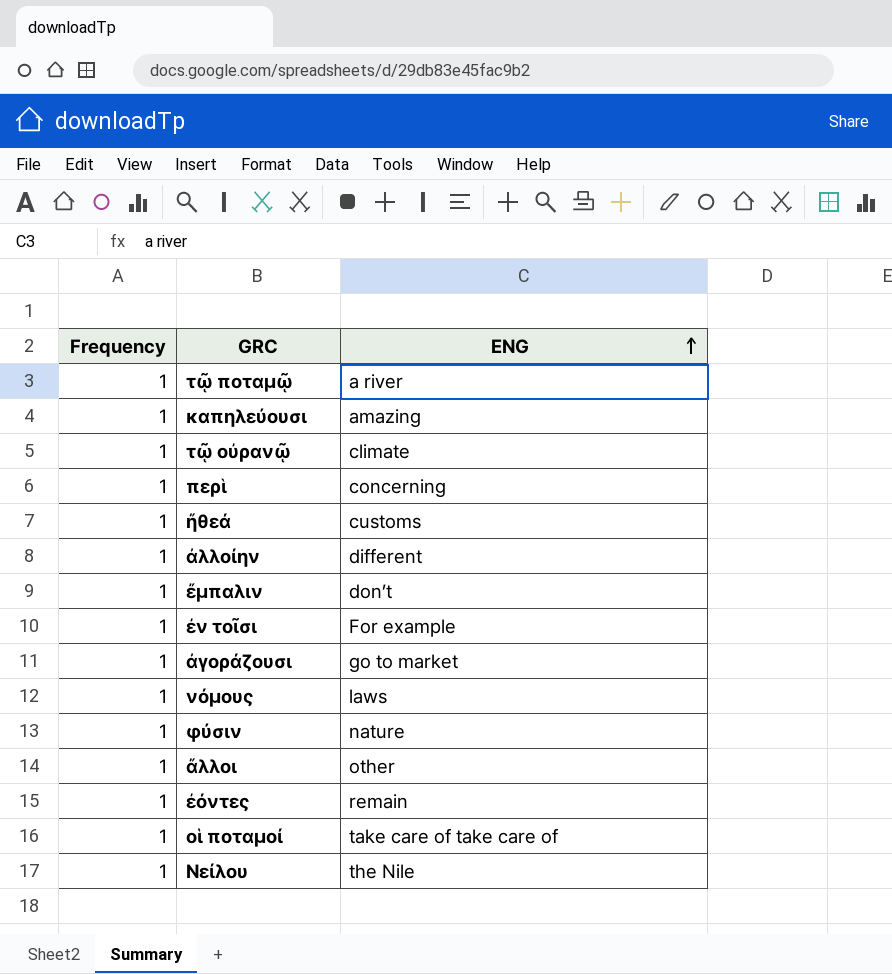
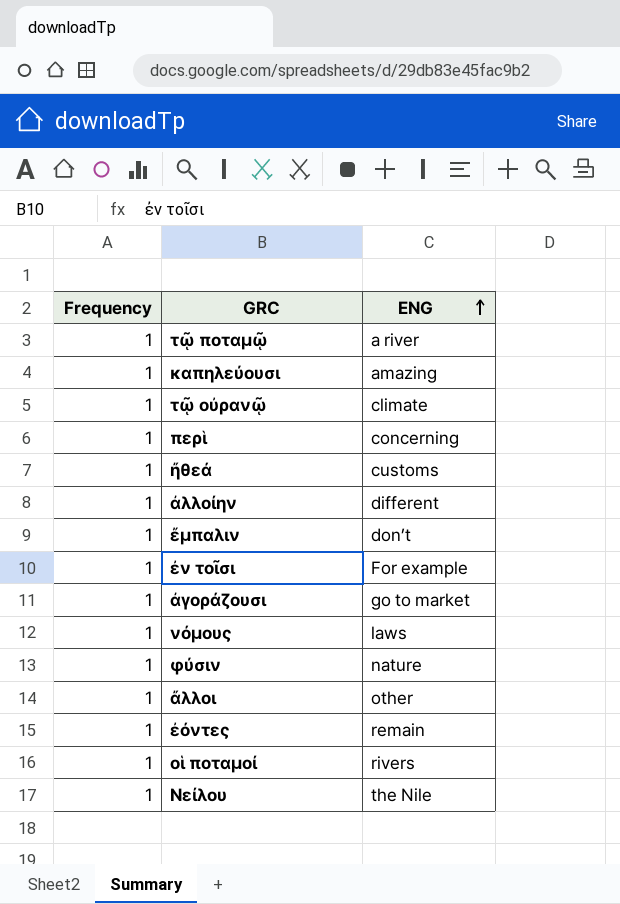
οἱ ποταμοί | ENG: take care of take care of -> rivers

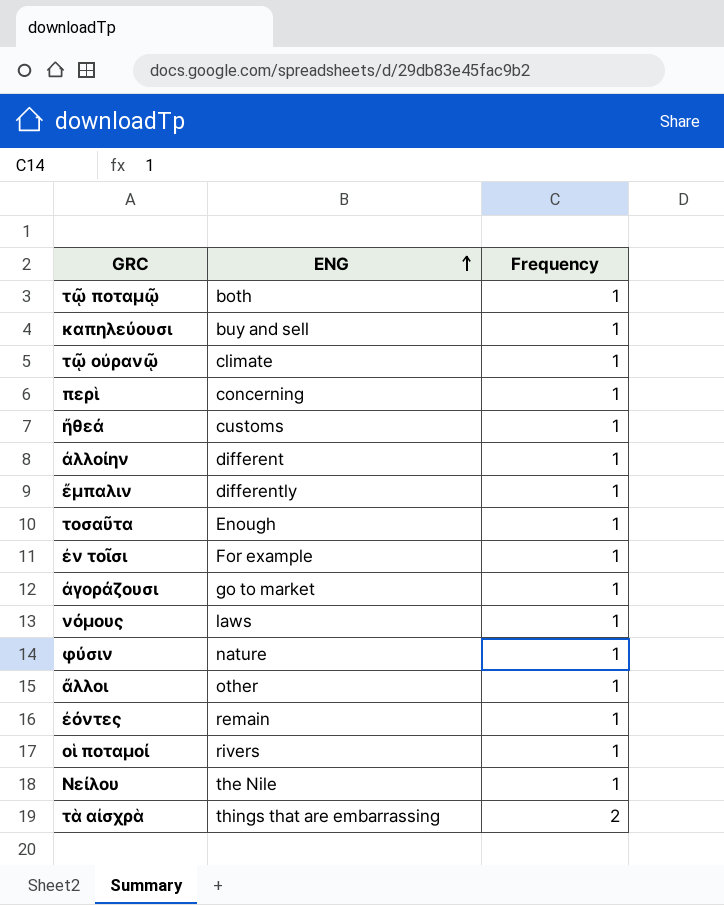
column Frequency | position: 1 -> 3
τῷ ποταμῷ | ENG: a river -> both
καπηλεύουσι | ENG: amazing -> buy and sell
ἔμπαλιν | ENG: don’t -> differently
row τοσαῦτα: none -> Enough | 1
row τὰ αἰσχρὰ: none -> things that are embarrassing | 2

